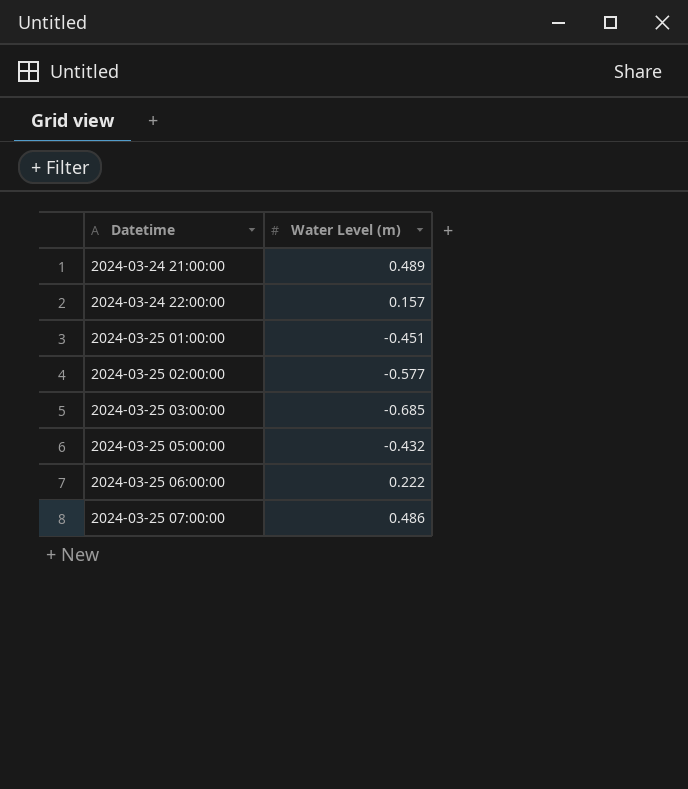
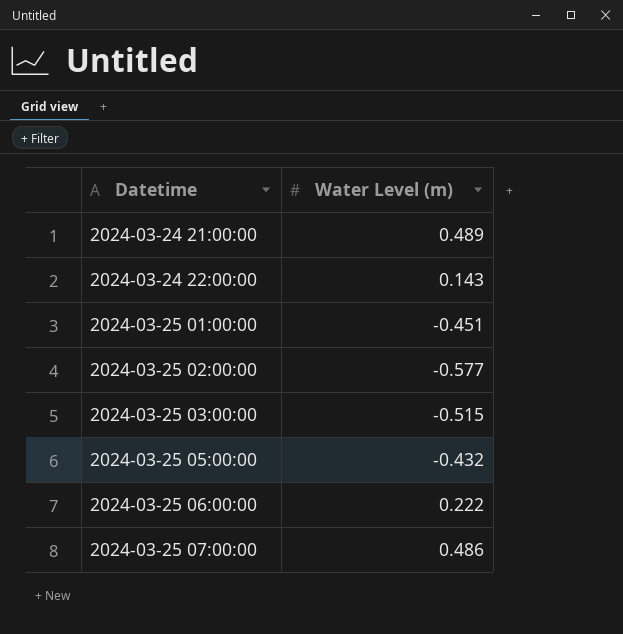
2024-03-24 22:00:00 | Water Level (m): 0.157 -> 0.143
2024-03-25 03:00:00 | Water Level (m): -0.685 -> -0.515

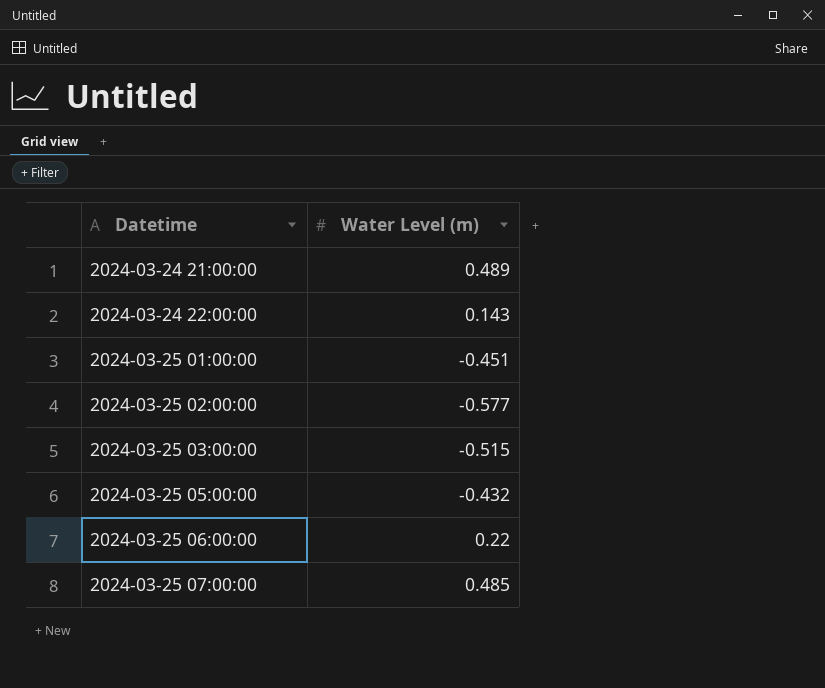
2024-03-25 06:00:00 | Water Level (m): 0.222 -> 0.22
2024-03-25 07:00:00 | Water Level (m): 0.486 -> 0.485

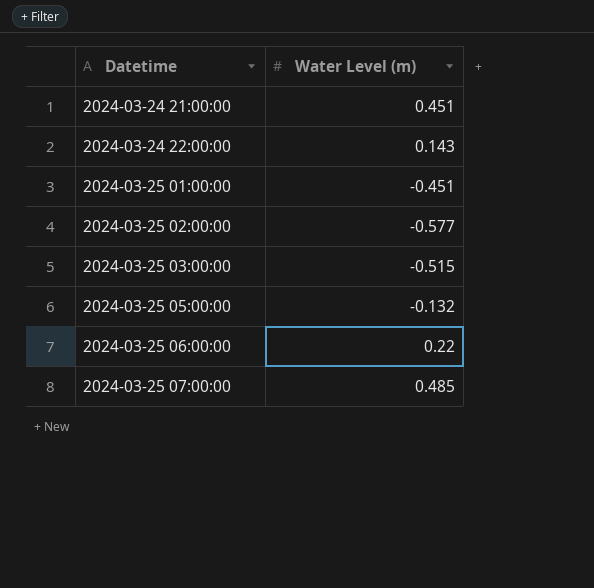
2024-03-24 21:00:00 | Water Level (m): 0.489 -> 0.451
2024-03-25 05:00:00 | Water Level (m): -0.432 -> -0.132

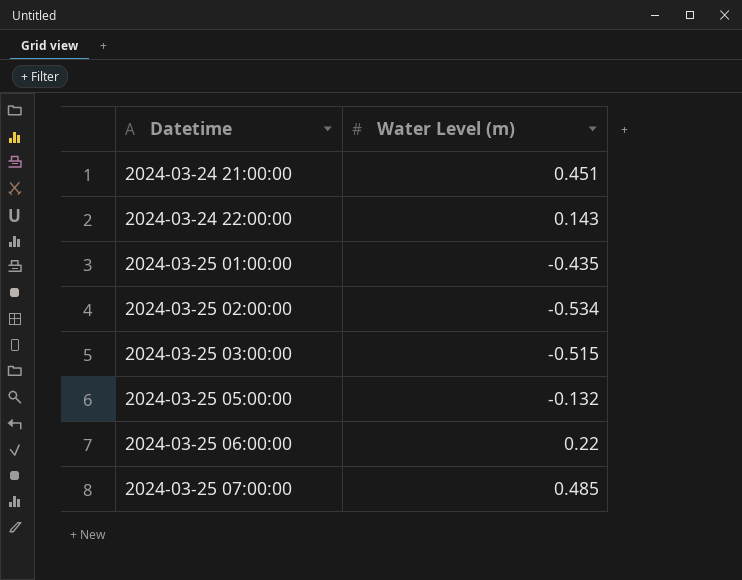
2024-03-25 01:00:00 | Water Level (m): -0.451 -> -0.435
2024-03-25 02:00:00 | Water Level (m): -0.577 -> -0.534

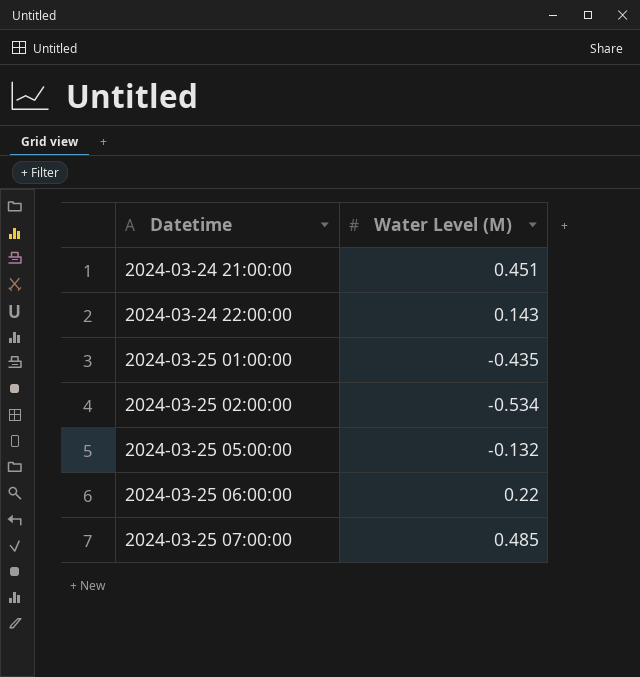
column name: Water Level (m) -> Water Level (M)
row 2024-03-25 03:00:00: -0.515 -> none

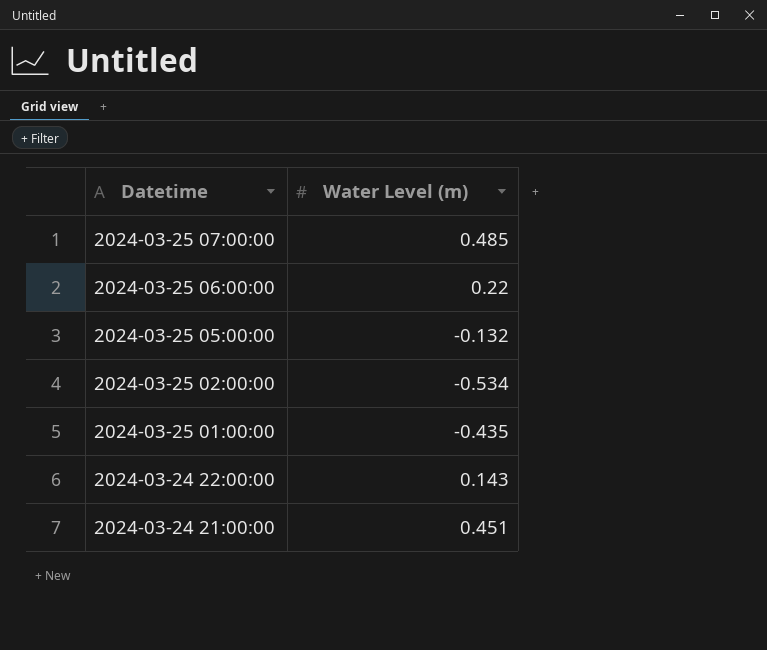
row order: Datetime ascending -> Datetime descending
column name: Water Level (M) -> Water Level (m)

